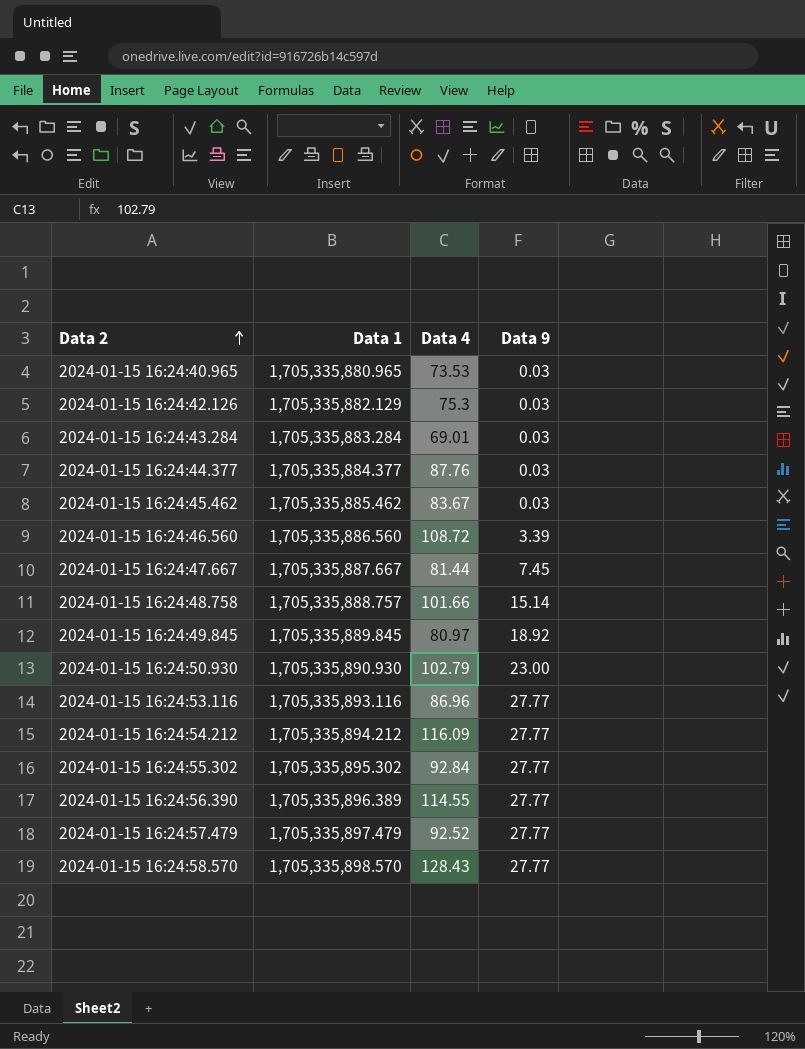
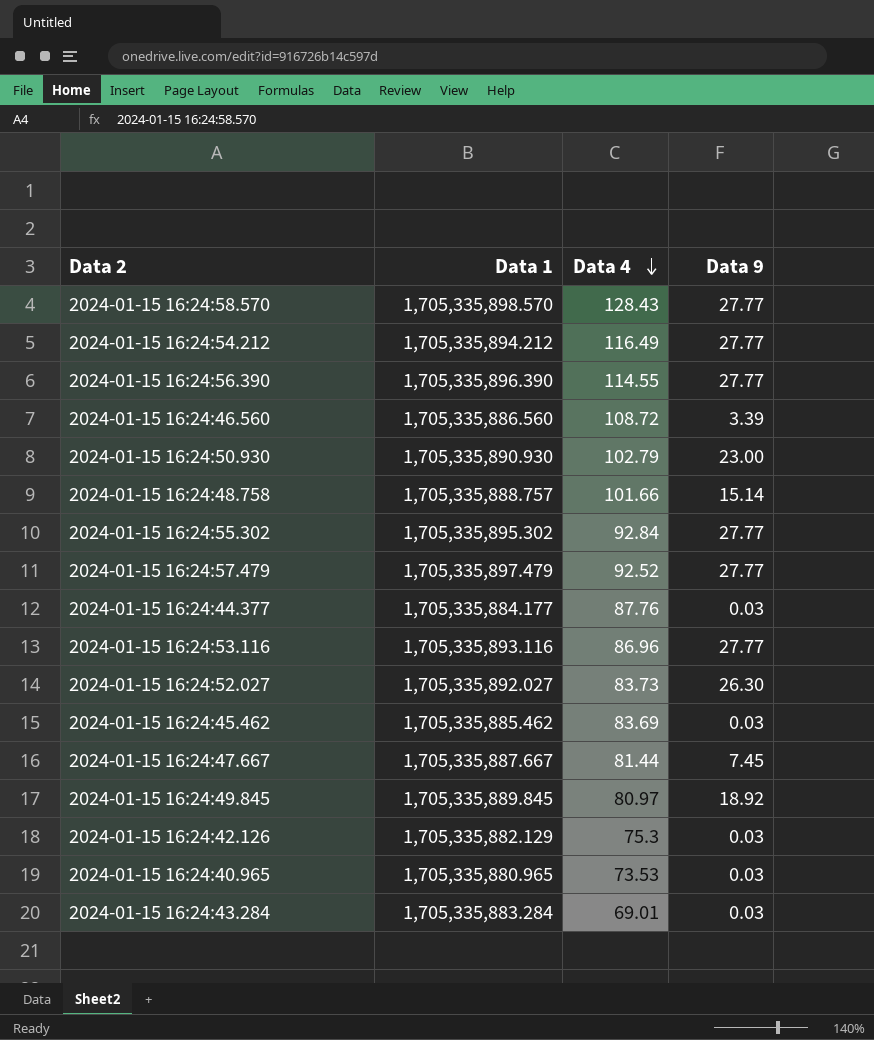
row order: Data 2 ascending -> Data 4 descending
2024-01-15 16:24:54.212 | Data 4: 116.09 -> 116.49
2024-01-15 16:24:56.390 | Data 1: 1,705,335,896.389 -> 1,705,335,896.390
2024-01-15 16:24:44.377 | Data 1: 1,705,335,884.377 -> 1,705,335,884.177
row 2024-01-15 16:24:52.027: none -> 1,705,335,892.027 | 83.73 | 26.30
2024-01-15 16:24:45.462 | Data 4: 83.67 -> 83.69

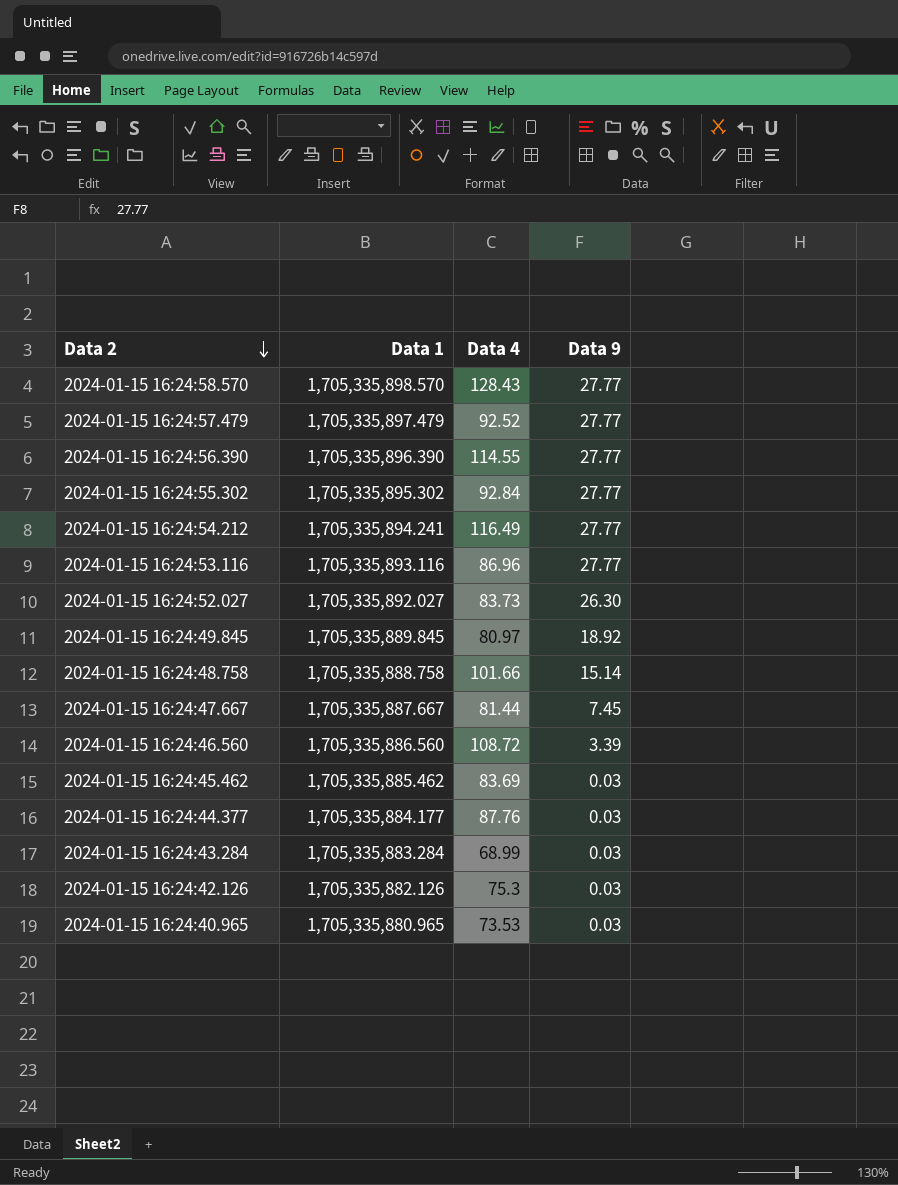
row order: Data 4 descending -> Data 2 descending
row 2024-01-15 16:24:50.930: 1,705,335,890.930 | 102.79 | 23.00 -> none
2024-01-15 16:24:54.212 | Data 1: 1,705,335,894.212 -> 1,705,335,894.241
2024-01-15 16:24:48.758 | Data 1: 1,705,335,888.757 -> 1,705,335,888.758
2024-01-15 16:24:43.284 | Data 4: 69.01 -> 68.99
2024-01-15 16:24:42.126 | Data 1: 1,705,335,882.129 -> 1,705,335,882.126

